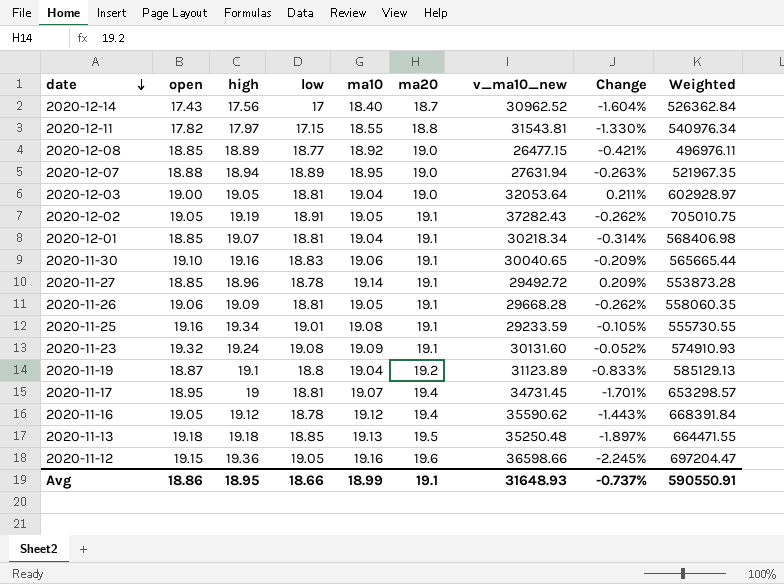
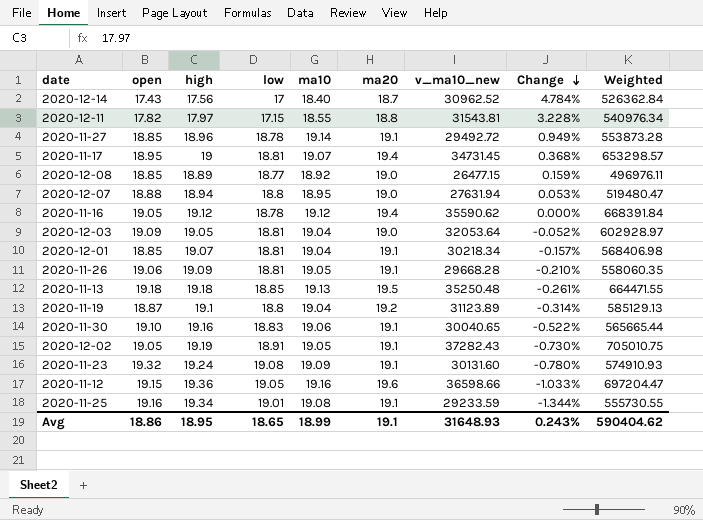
row order: date descending -> Change descending
column Change | formula: ([ma10] - [ma20]) / [ma20] -> ([ma10] - [high]) / [high]
2020-12-07 | low: 18.89 -> 18.8
2020-12-07 | Weighted: 521967.35 -> 519480.47
2020-12-03 | open: 19.00 -> 19.09
Avg | low: 18.66 -> 18.65
Avg | Change: -0.737% -> 0.243%
Avg | Weighted: 590550.91 -> 590404.62

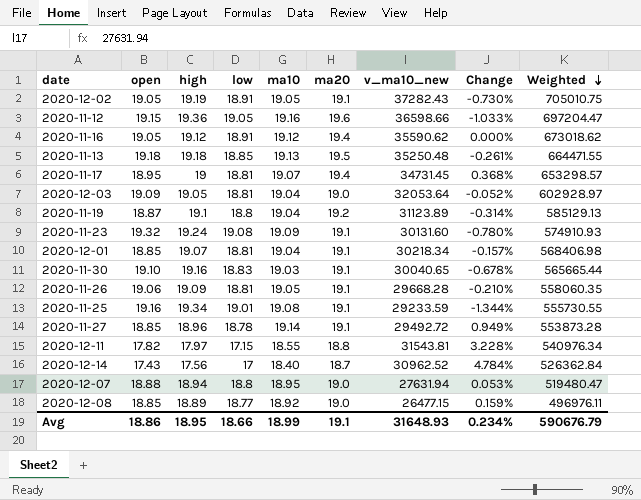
row order: Change descending -> Weighted descending
2020-11-16 | low: 18.78 -> 18.91
2020-11-16 | Weighted: 668391.84 -> 673018.62
2020-11-30 | ma10: 19.06 -> 19.03
2020-11-30 | Change: -0.522% -> -0.678%
Avg | low: 18.65 -> 18.66
Avg | Change: 0.243% -> 0.234%
Avg | Weighted: 590404.62 -> 590676.79

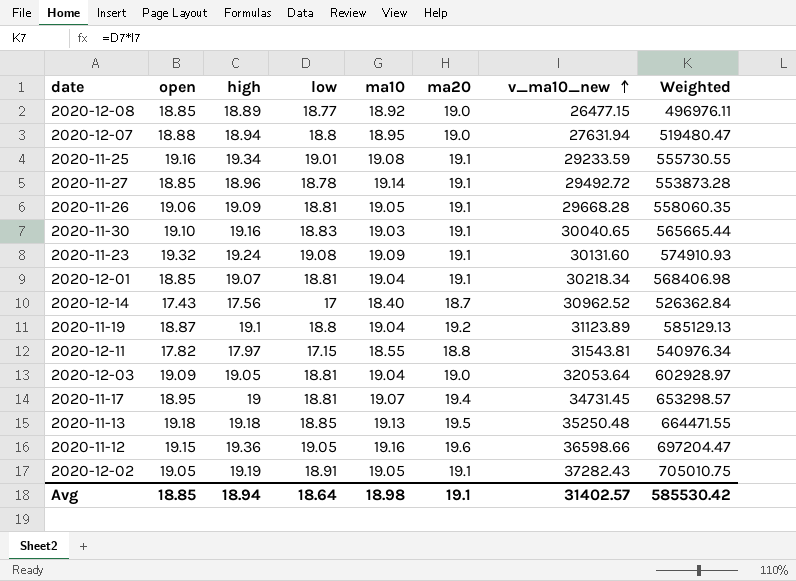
row order: Weighted descending -> v_ma10_new ascending
column Change | formula: ([ma10] - [high]) / [high] -> none
row 2020-11-16: 19.05 | 19.12 | 18.91 | 19.12 | 19.4 | 35590.62 | 0.000% | 673018.62 -> none
Avg | open: 18.86 -> 18.85
Avg | high: 18.95 -> 18.94
Avg | low: 18.66 -> 18.64
Avg | ma10: 18.99 -> 18.98
Avg | v_ma10_new: 31648.93 -> 31402.57
Avg | Weighted: 590676.79 -> 585530.42

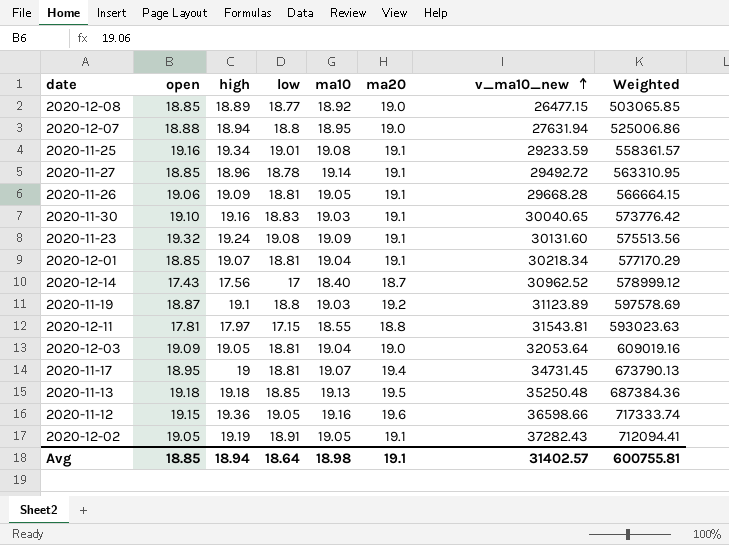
column Weighted | formula: [low] * [v_ma10_new] -> [ma20] * [v_ma10_new]
2020-11-19 | ma10: 19.04 -> 19.03
2020-12-11 | open: 17.82 -> 17.81
Avg | Weighted: 585530.42 -> 600755.81

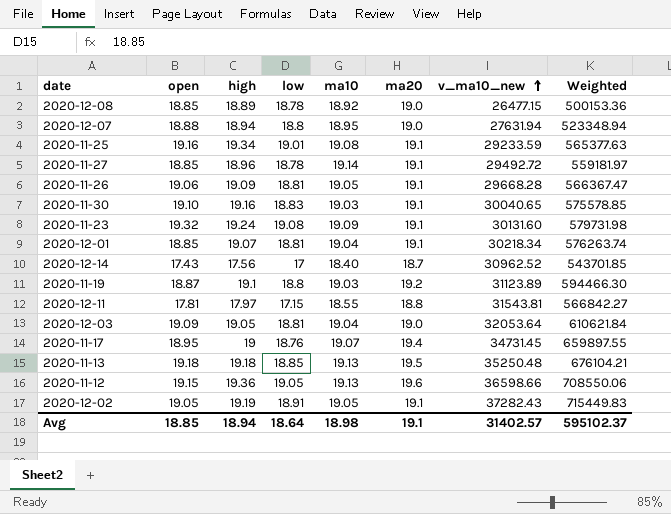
column Weighted | formula: [ma20] * [v_ma10_new] -> [high] * [v_ma10_new]
2020-12-08 | low: 18.77 -> 18.78
2020-11-17 | low: 18.81 -> 18.76
2020-11-12 | ma10: 19.16 -> 19.13
Avg | Weighted: 600755.81 -> 595102.37

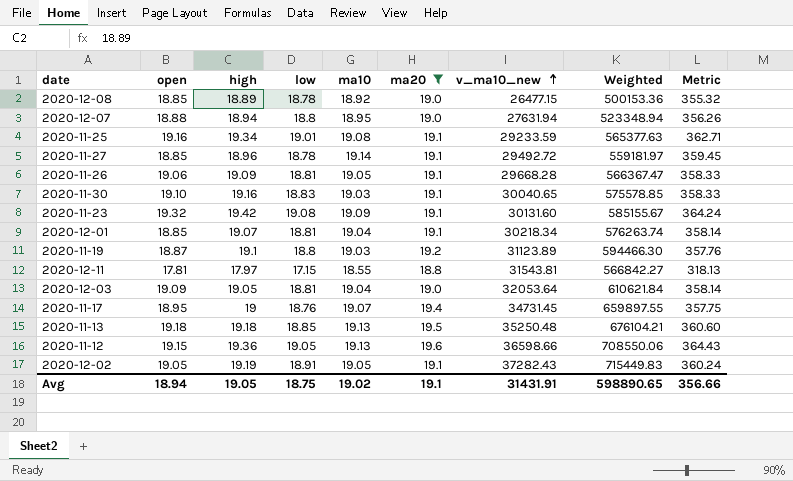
filter: none -> ma20 != 18.7
column Metric | formula: none -> [low] * [ma10]
2020-11-23 | high: 19.24 -> 19.42
2020-11-23 | Weighted: 579731.98 -> 585155.67
Avg | open: 18.85 -> 18.94
Avg | high: 18.94 -> 19.05
Avg | low: 18.64 -> 18.75
Avg | ma10: 18.98 -> 19.02
Avg | v_ma10_new: 31402.57 -> 31431.91
Avg | Weighted: 595102.37 -> 598890.65

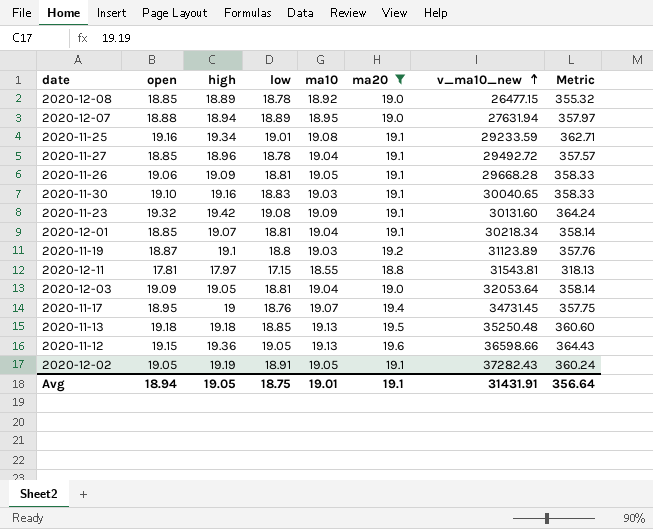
column Weighted | formula: [high] * [v_ma10_new] -> none
2020-12-07 | low: 18.8 -> 18.89
2020-12-07 | Metric: 356.26 -> 357.97
2020-11-27 | ma10: 19.14 -> 19.04
2020-11-27 | Metric: 359.45 -> 357.57
Avg | ma10: 19.02 -> 19.01
Avg | Metric: 356.66 -> 356.64

